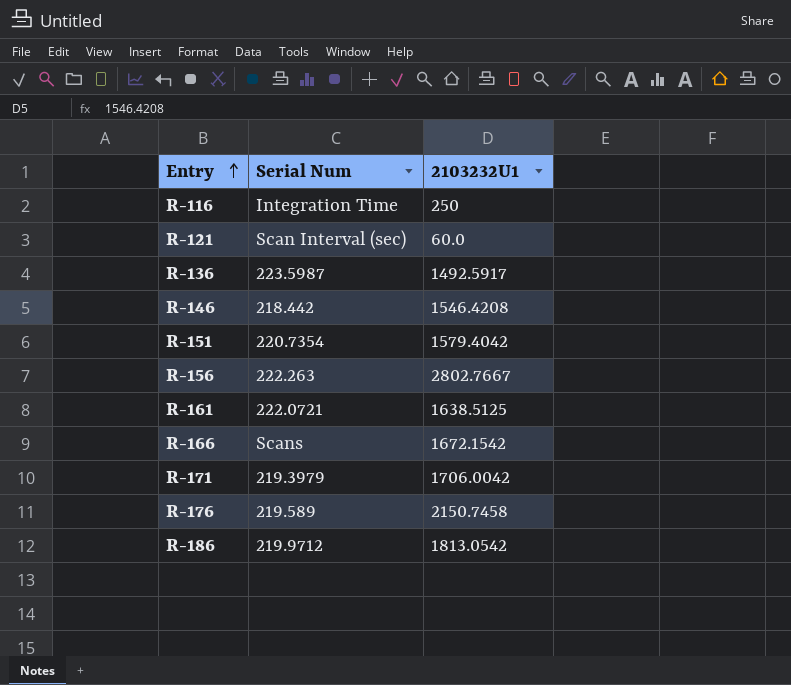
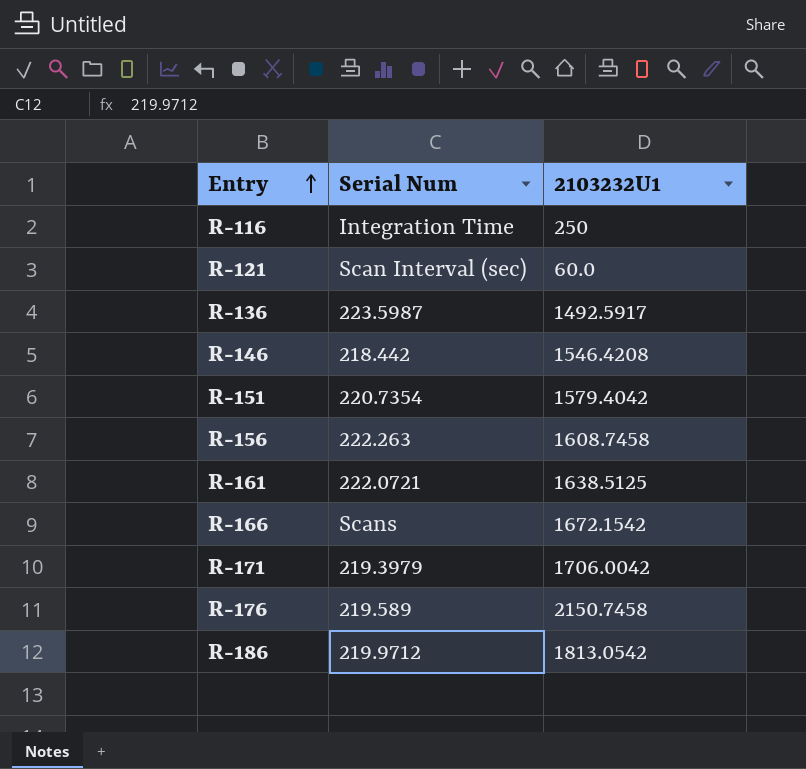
R-156 | 2103232U1: 2802.7667 -> 1608.7458

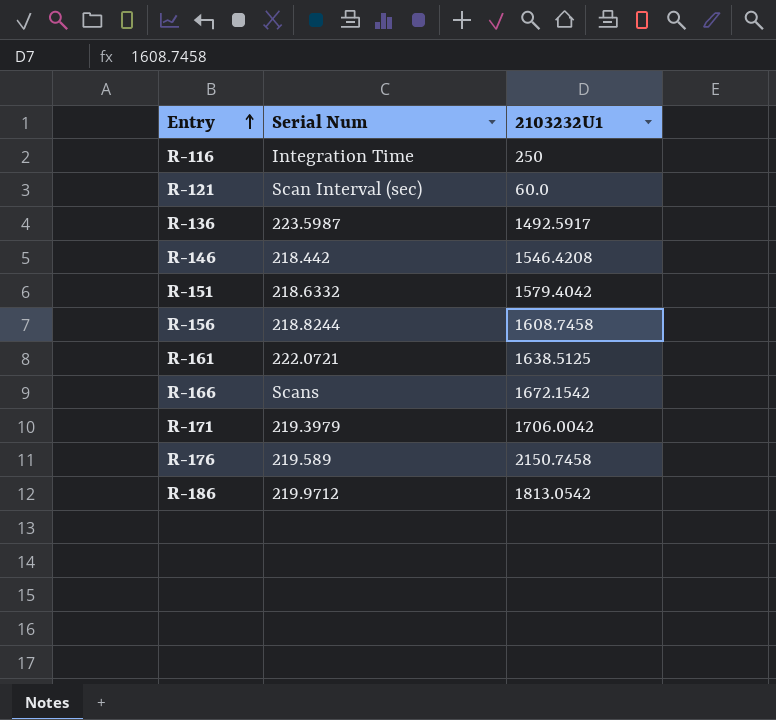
R-151 | Serial Num: 220.7354 -> 218.6332
R-156 | Serial Num: 222.263 -> 218.8244

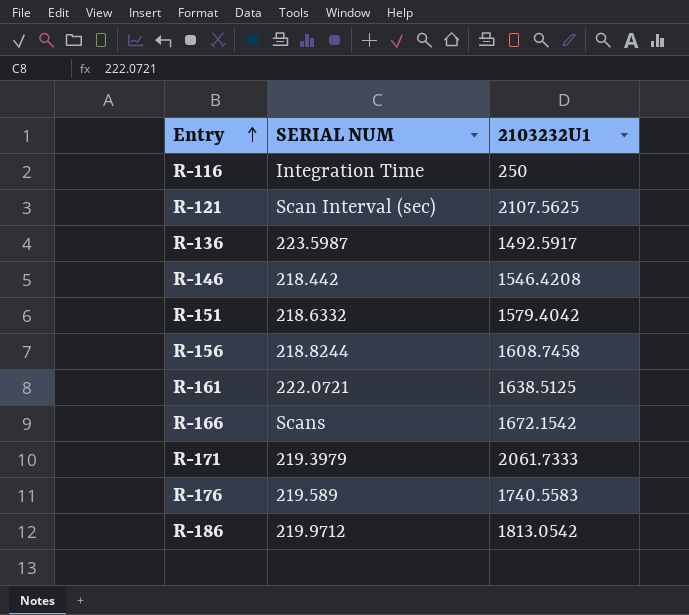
column name: Serial Num -> SERIAL NUM
R-121 | 2103232U1: 60.0 -> 2107.5625
R-171 | 2103232U1: 1706.0042 -> 2061.7333
R-176 | 2103232U1: 2150.7458 -> 1740.5583

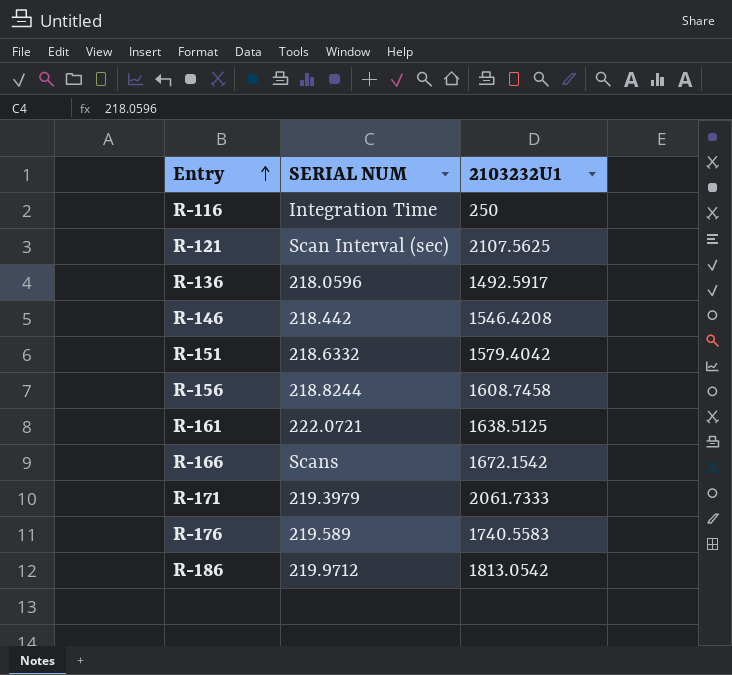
R-136 | SERIAL NUM: 223.5987 -> 218.0596

